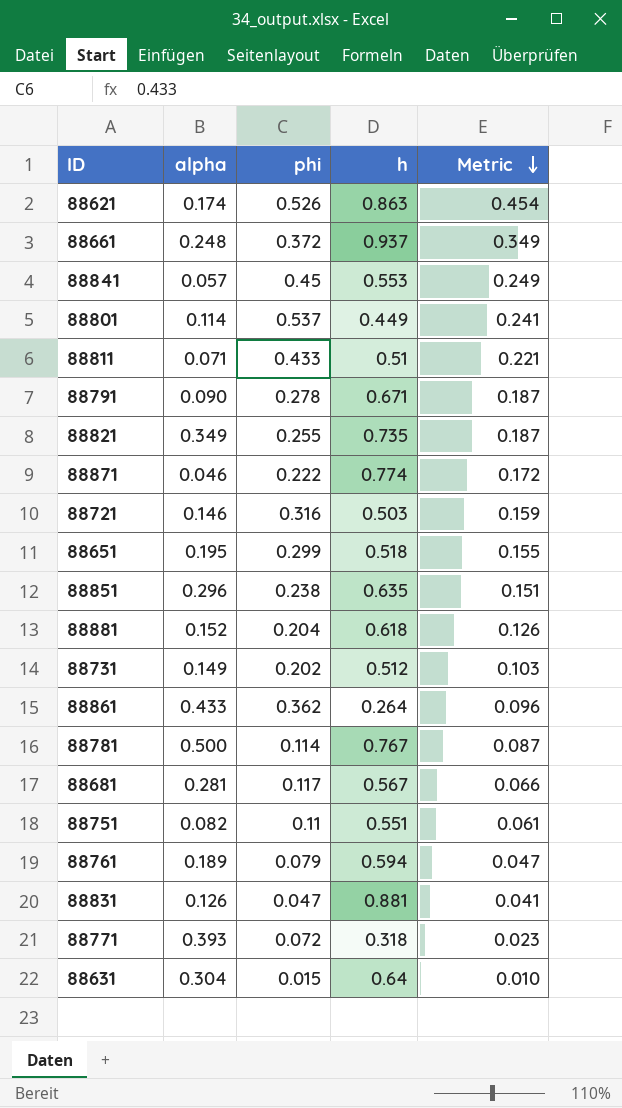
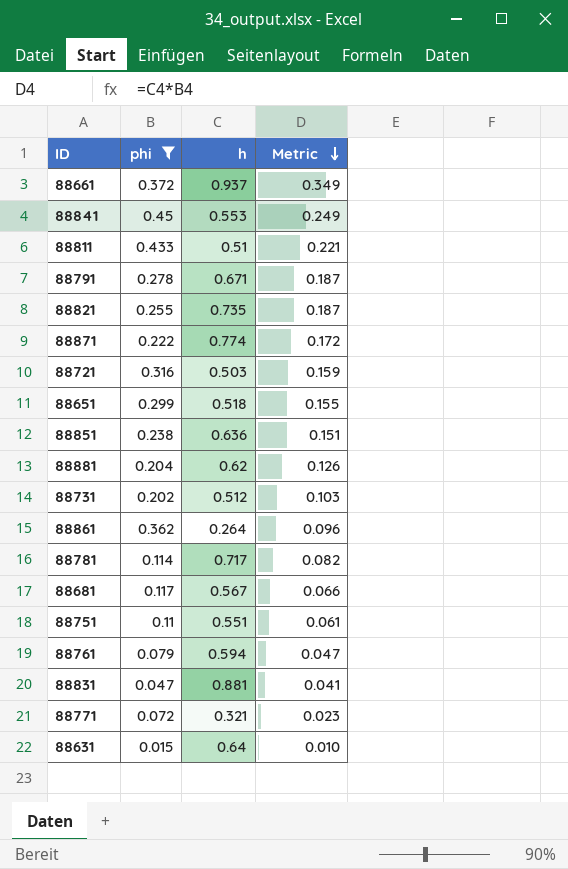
filter: none -> phi <= 0.45
column alpha | position: 2 -> none
88851 | h: 0.635 -> 0.636
88881 | h: 0.618 -> 0.62
88781 | h: 0.767 -> 0.717
88781 | Metric: 0.087 -> 0.082
88771 | h: 0.318 -> 0.321

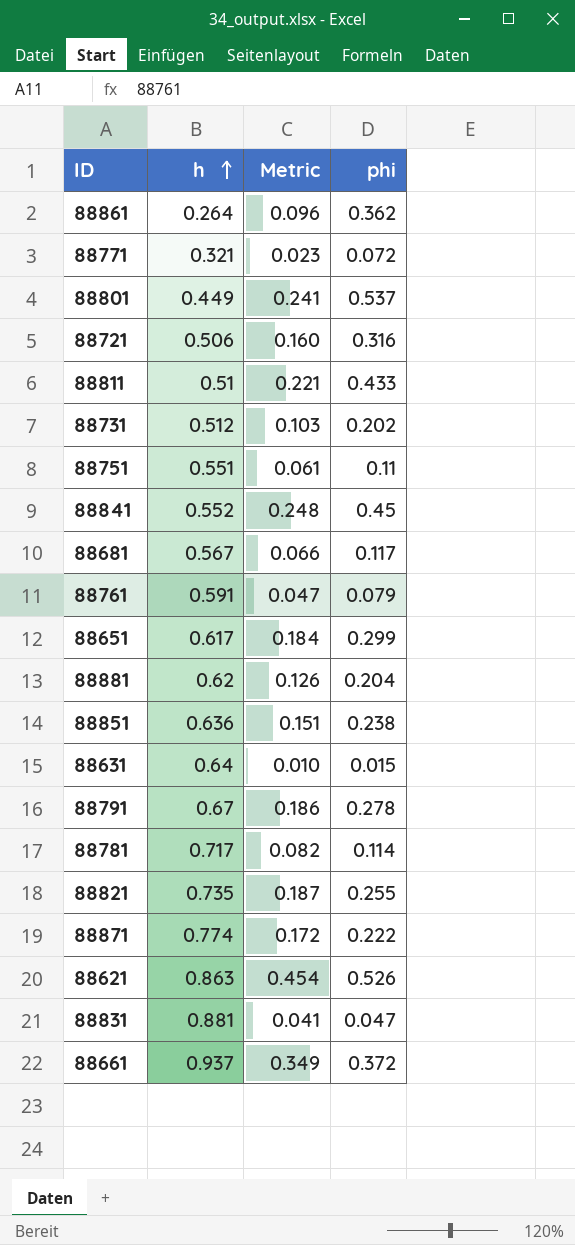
filter: phi <= 0.45 -> none
row order: Metric descending -> h ascending
column phi | position: 2 -> 4
88721 | h: 0.503 -> 0.506
88721 | Metric: 0.159 -> 0.160
88841 | h: 0.553 -> 0.552
88841 | Metric: 0.249 -> 0.248
88761 | h: 0.594 -> 0.591
88651 | h: 0.518 -> 0.617
88651 | Metric: 0.155 -> 0.184
88791 | h: 0.671 -> 0.67
88791 | Metric: 0.187 -> 0.186

